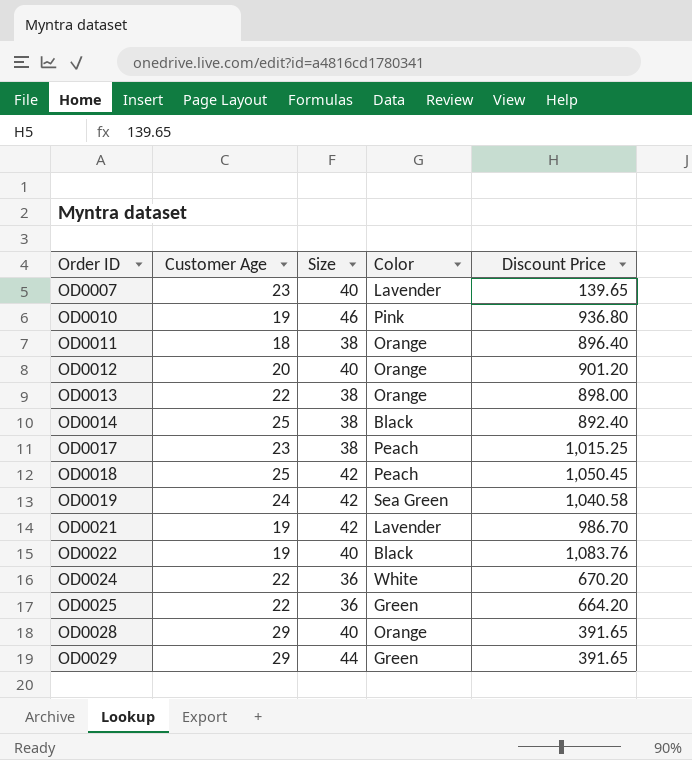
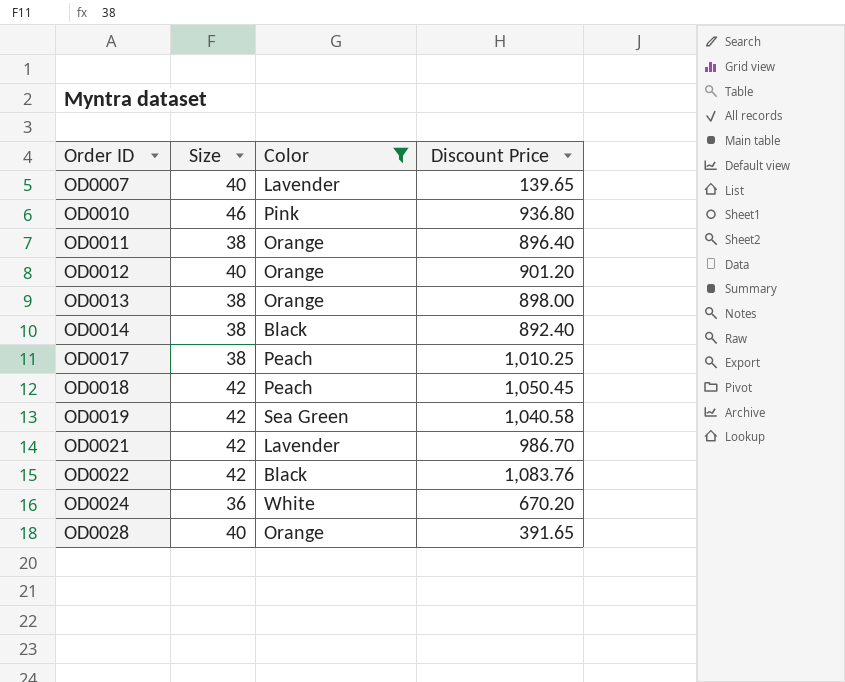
filter: none -> Color != Green
column Customer Age | position: 2 -> none
OD0017 | Discount Price: 1,015.25 -> 1,010.25
OD0022 | Size: 40 -> 42

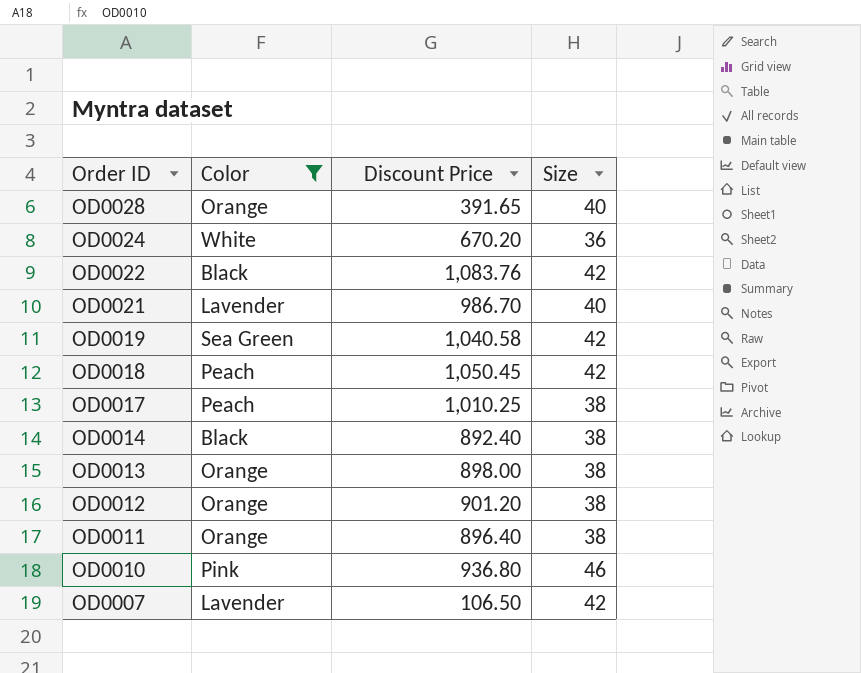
row order: Order ID ascending -> Order ID descending
column Size | position: 2 -> 4
OD0021 | Size: 42 -> 40
OD0012 | Size: 40 -> 38
OD0007 | Discount Price: 139.65 -> 106.50
OD0007 | Size: 40 -> 42

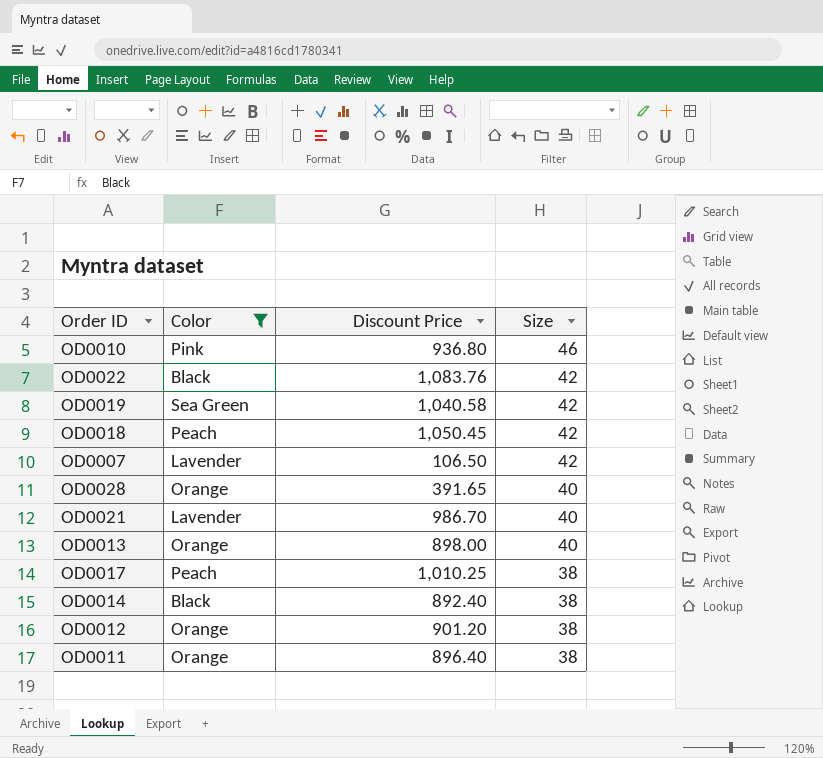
row order: Order ID descending -> Size descending
row OD0024: White | 670.20 | 36 -> none
OD0013 | Size: 38 -> 40

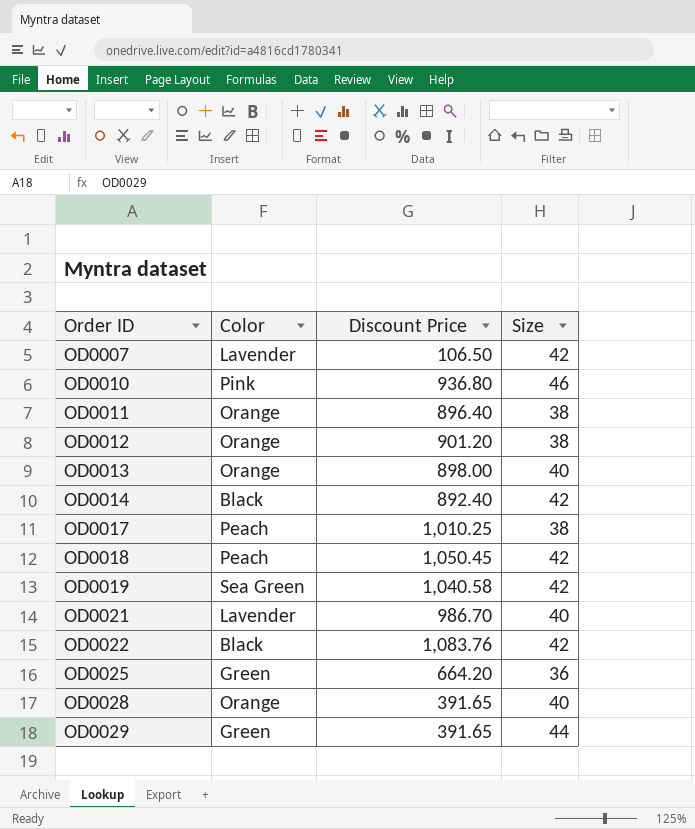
filter: Color != Green -> none
row order: Size descending -> Order ID ascending
OD0014 | Size: 38 -> 42

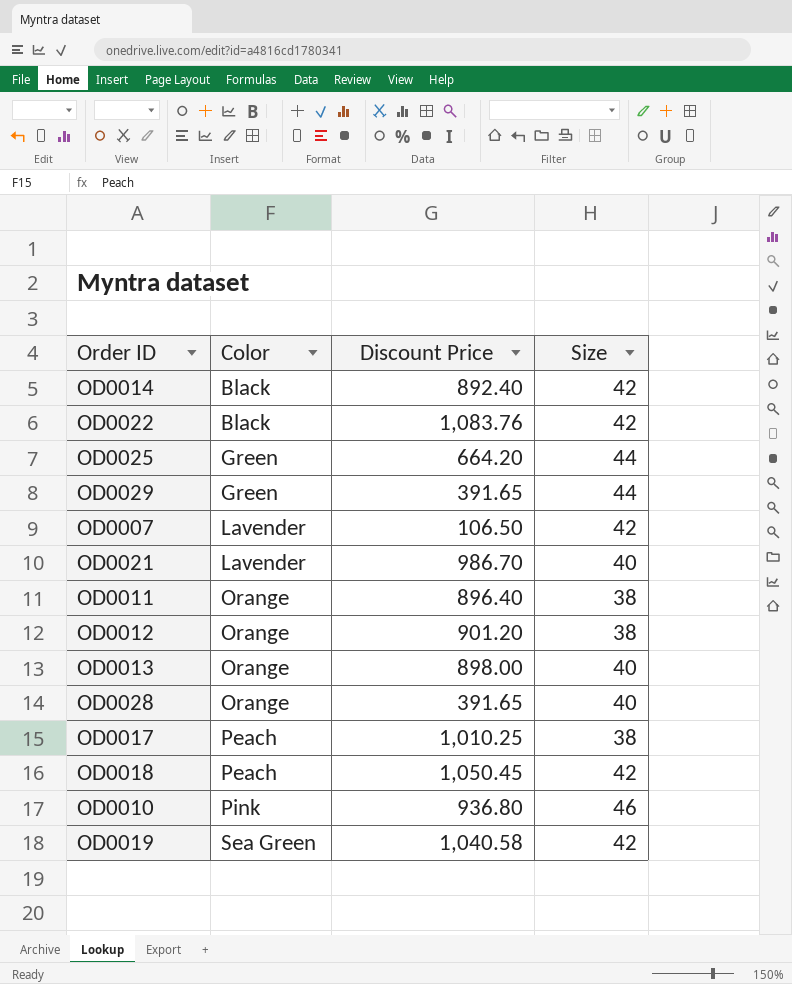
row order: Order ID ascending -> Color ascending
OD0025 | Size: 36 -> 44

